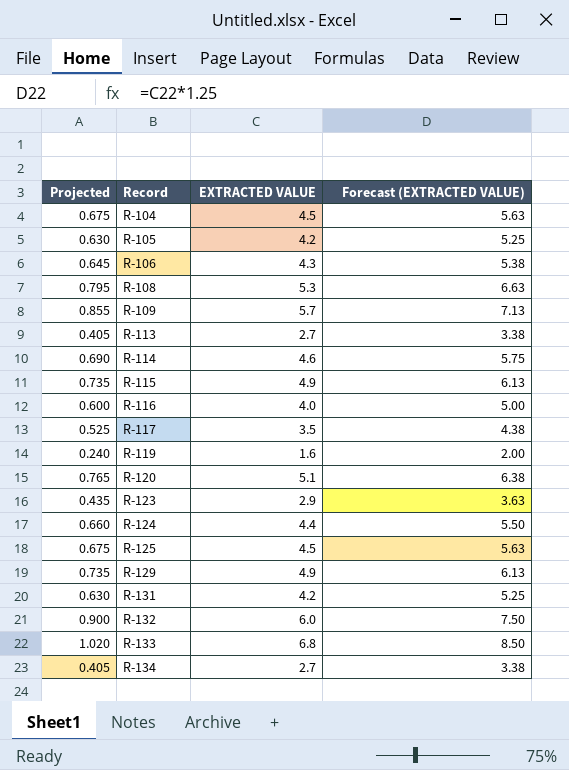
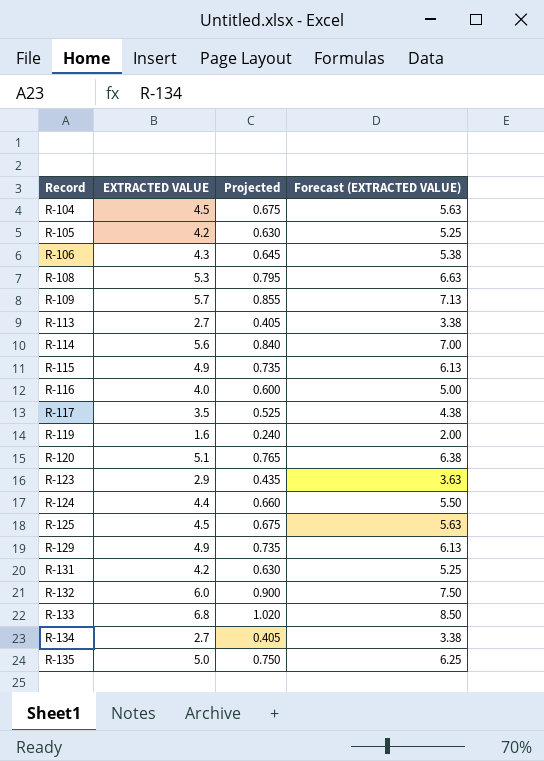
column Projected | position: 1 -> 3
R-114 | EXTRACTED VALUE: 4.6 -> 5.6
R-114 | Projected: 0.690 -> 0.840
R-114 | Forecast (EXTRACTED VALUE): 5.75 -> 7.00
row R-135: none -> 5.0 | 0.750 | 6.25

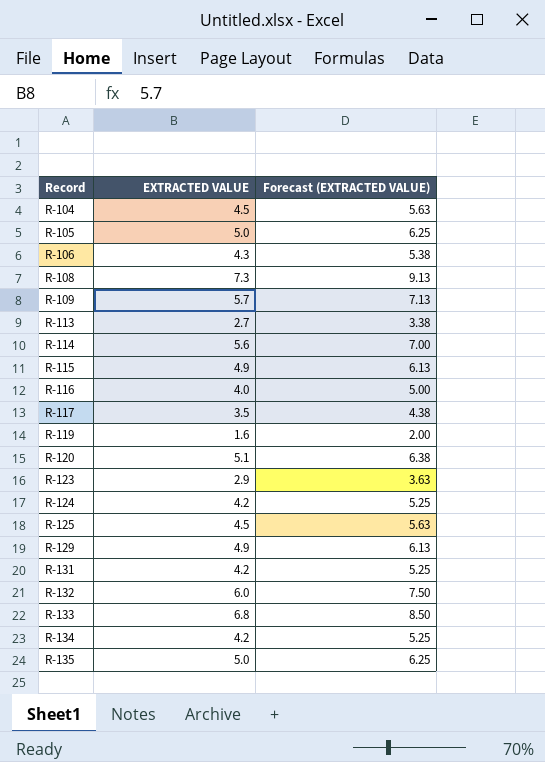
column Projected | formula: [EXTRACTED VALUE] * 0.15 -> none
R-105 | EXTRACTED VALUE: 4.2 -> 5.0
R-105 | Forecast (EXTRACTED VALUE): 5.25 -> 6.25
R-108 | EXTRACTED VALUE: 5.3 -> 7.3
R-108 | Forecast (EXTRACTED VALUE): 6.63 -> 9.13
R-124 | EXTRACTED VALUE: 4.4 -> 4.2
R-124 | Forecast (EXTRACTED VALUE): 5.50 -> 5.25
R-134 | EXTRACTED VALUE: 2.7 -> 4.2
R-134 | Forecast (EXTRACTED VALUE): 3.38 -> 5.25

